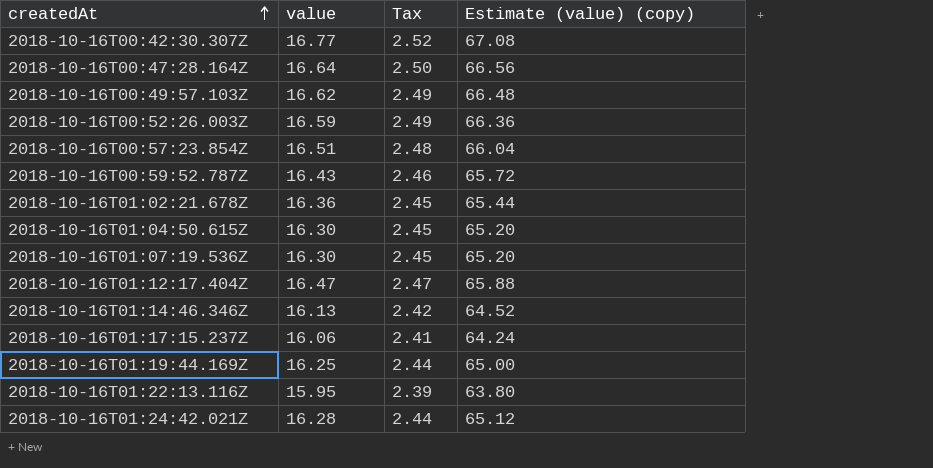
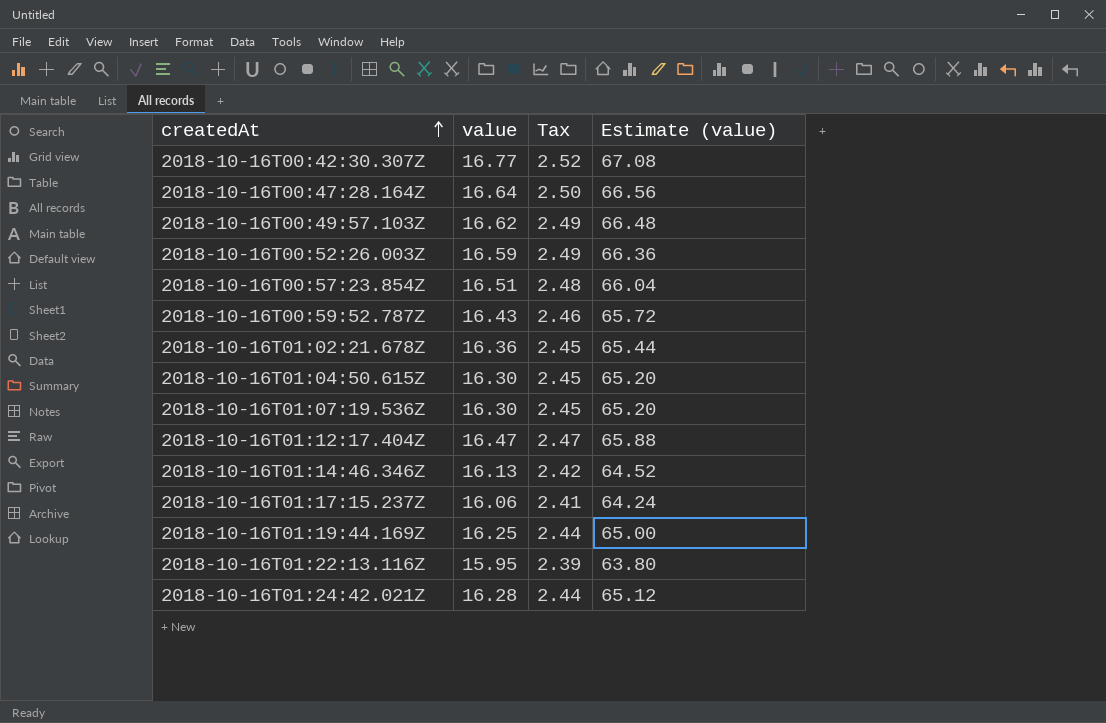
column name: Estimate (value) (copy) -> Estimate (value)

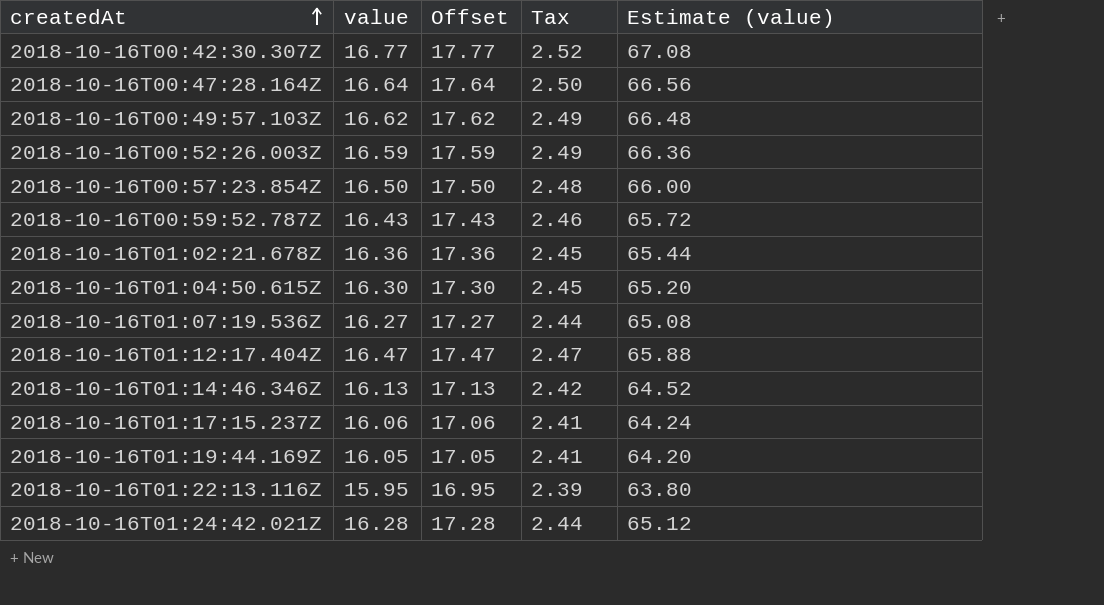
column Offset | formula: none -> [value] + 1
2018-10-16T00:57:23.854Z | value: 16.51 -> 16.50
2018-10-16T00:57:23.854Z | Estimate (value): 66.04 -> 66.00
2018-10-16T01:07:19.536Z | value: 16.30 -> 16.27
2018-10-16T01:07:19.536Z | Tax: 2.45 -> 2.44
2018-10-16T01:07:19.536Z | Estimate (value): 65.20 -> 65.08
2018-10-16T01:19:44.169Z | value: 16.25 -> 16.05
2018-10-16T01:19:44.169Z | Tax: 2.44 -> 2.41
2018-10-16T01:19:44.169Z | Estimate (value): 65.00 -> 64.20

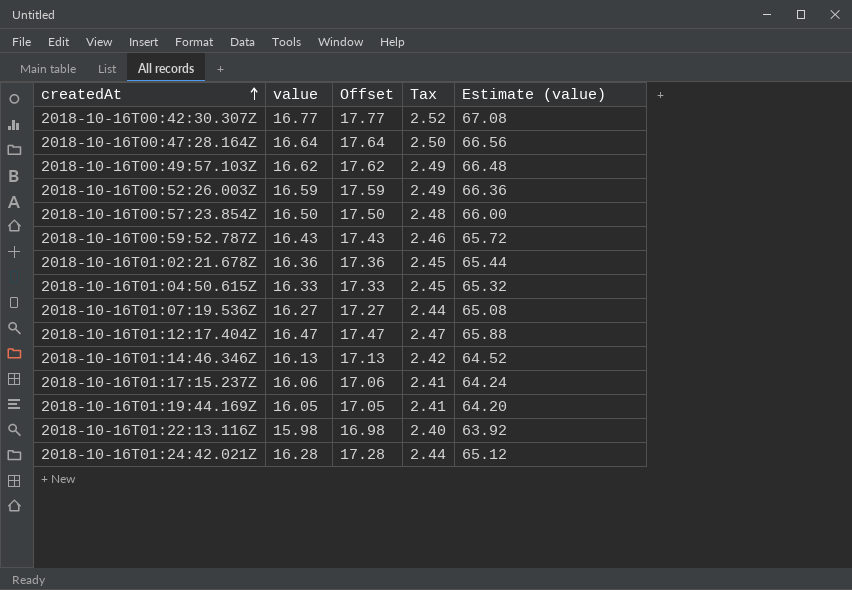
2018-10-16T01:04:50.615Z | value: 16.30 -> 16.33
2018-10-16T01:04:50.615Z | Offset: 17.30 -> 17.33
2018-10-16T01:04:50.615Z | Estimate (value): 65.20 -> 65.32
2018-10-16T01:22:13.116Z | value: 15.95 -> 15.98
2018-10-16T01:22:13.116Z | Offset: 16.95 -> 16.98
2018-10-16T01:22:13.116Z | Tax: 2.39 -> 2.40
2018-10-16T01:22:13.116Z | Estimate (value): 63.80 -> 63.92

